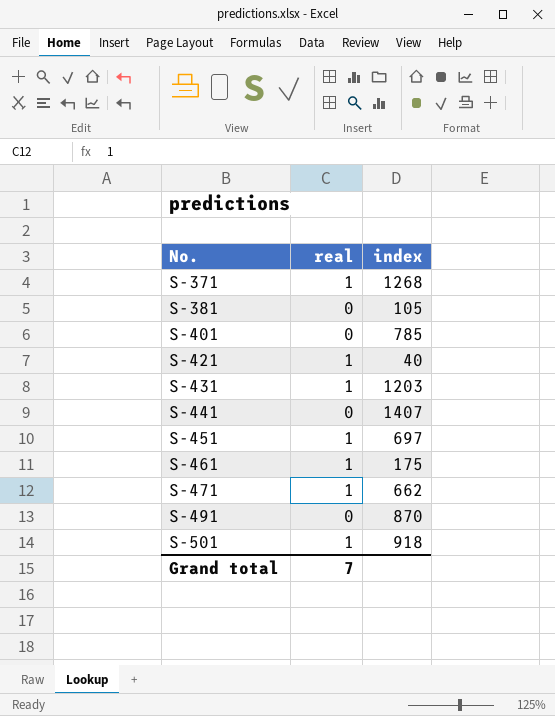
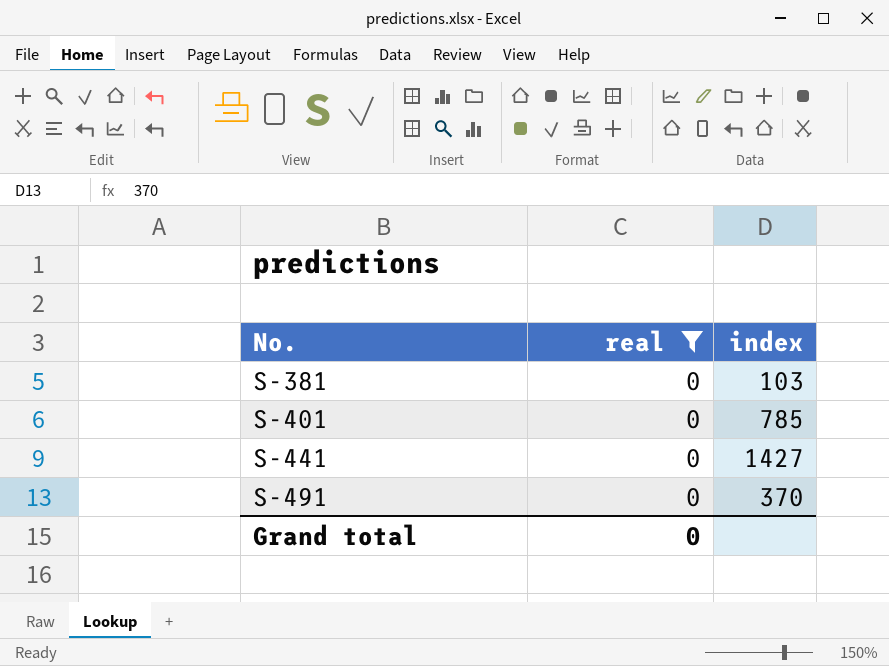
filter: none -> real = 0
S-381 | index: 105 -> 103
S-441 | index: 1407 -> 1427
S-491 | index: 870 -> 370
Grand total | real: 7 -> 0

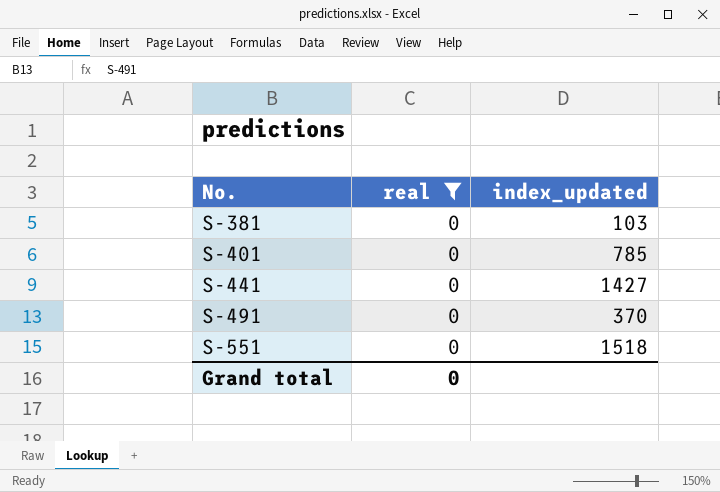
column name: index -> index_updated
row S-551: none -> 0 | 1518

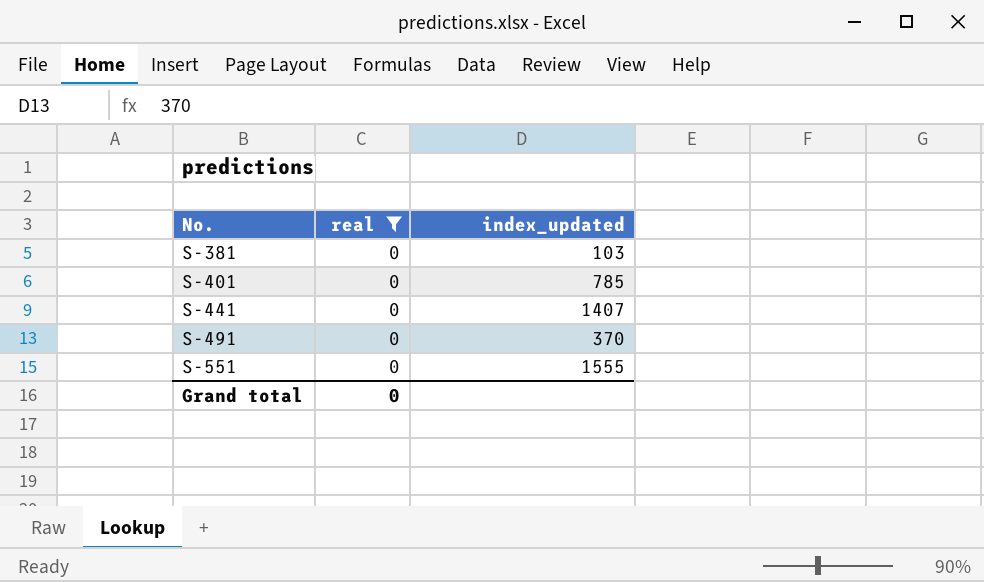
S-441 | index_updated: 1427 -> 1407
S-551 | index_updated: 1518 -> 1555

